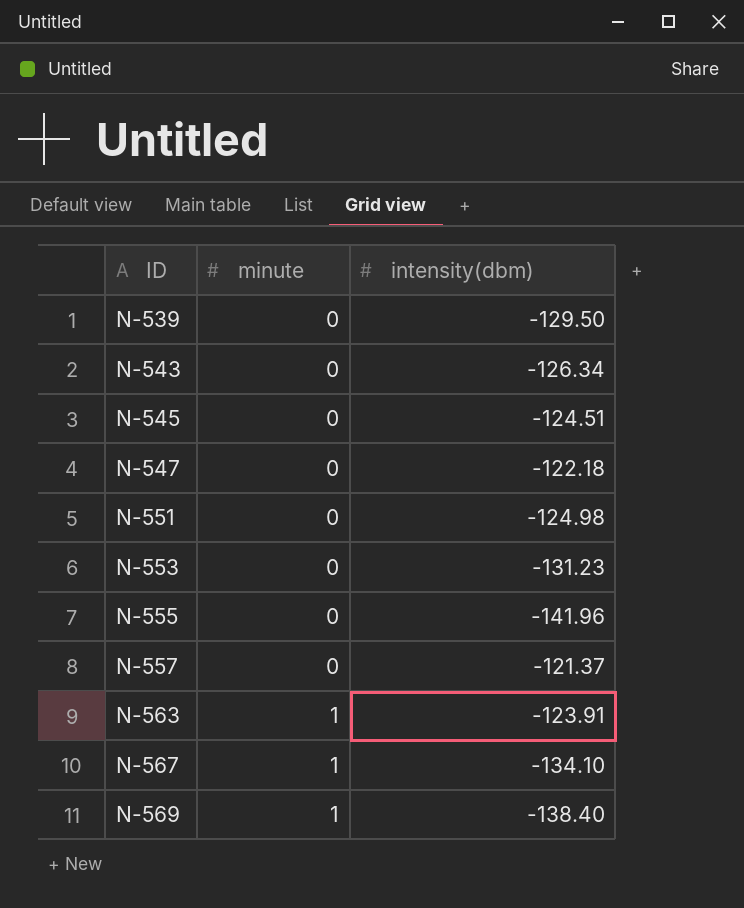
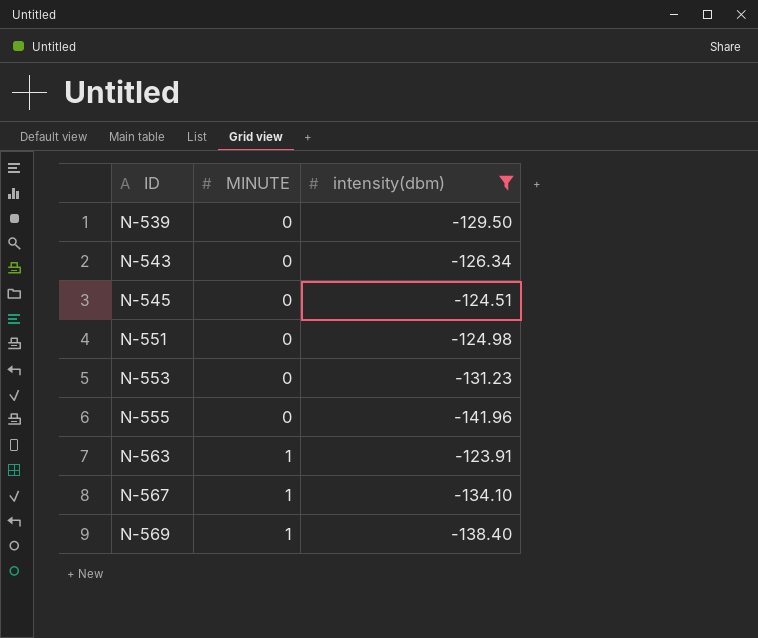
filter: none -> intensity(dbm) <= -123.91
column name: minute -> MINUTE

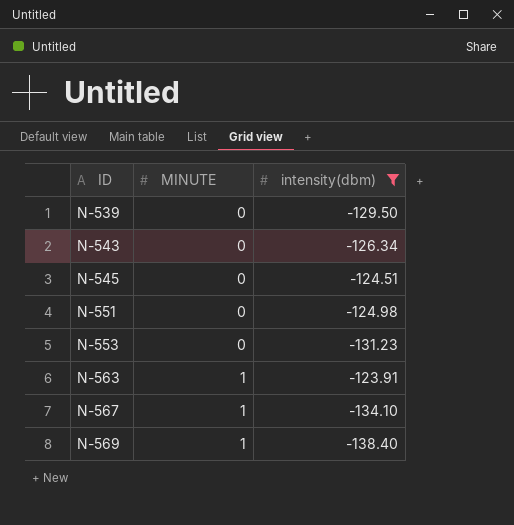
row N-555: 0 | -141.96 -> none

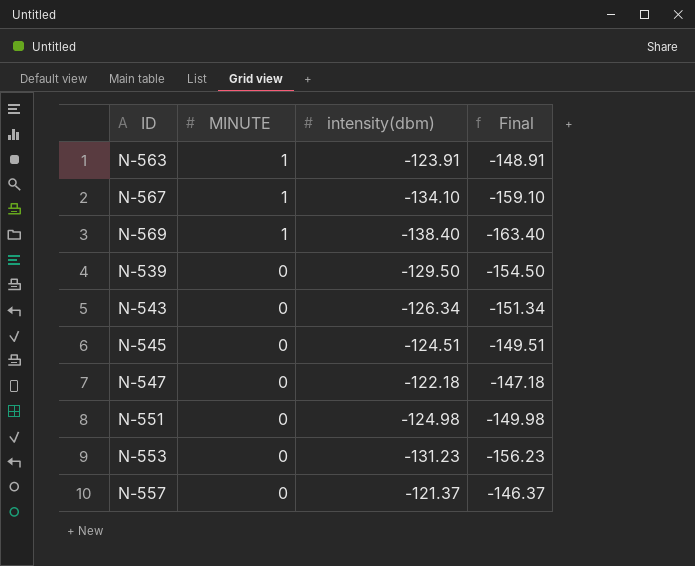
filter: intensity(dbm) <= -123.91 -> none
row order: ID ascending -> MINUTE descending
column Final | formula: none -> [intensity(dbm)] - 25

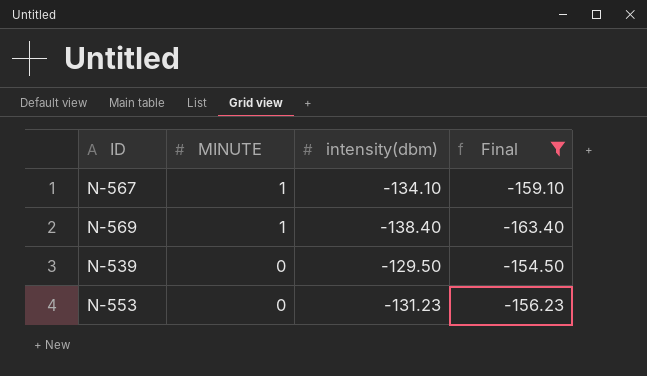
filter: none -> Final <= -154.50

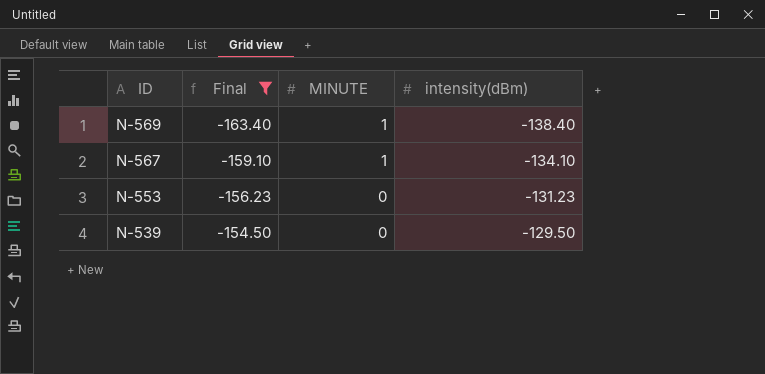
row order: MINUTE descending -> ID descending
column Final | position: 4 -> 2
column name: intensity(dbm) -> intensity(dBm)

